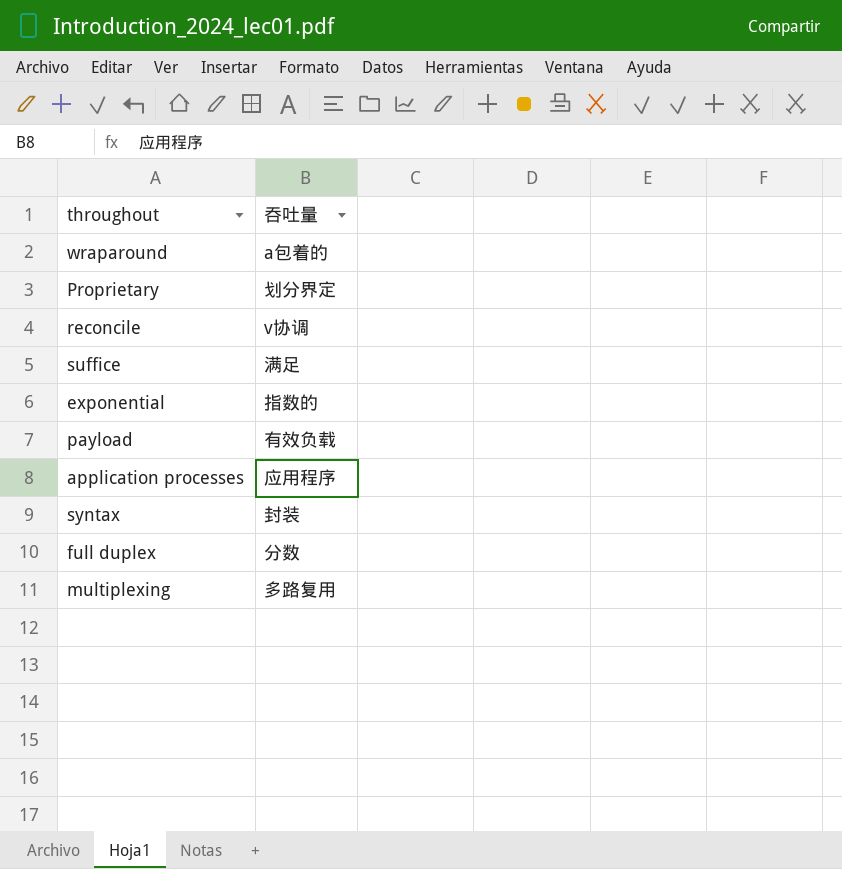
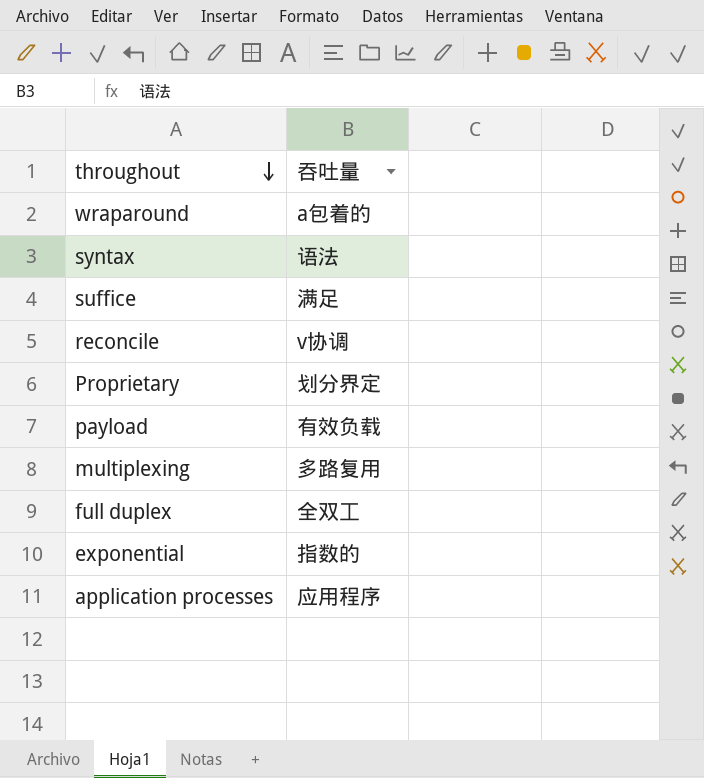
row order: none -> throughout descending
syntax | 吞吐量: 封装 -> 语法
full duplex | 吞吐量: 分数 -> 全双工

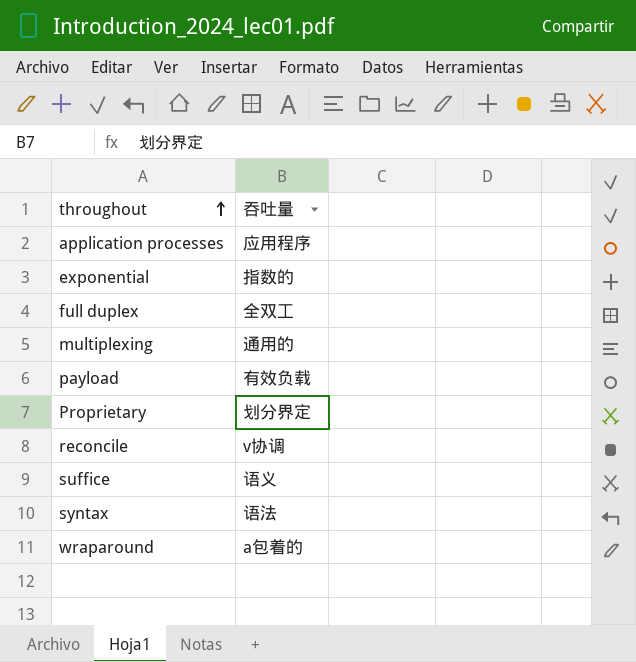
row order: throughout descending -> throughout ascending
multiplexing | 吞吐量: 多路复用 -> 通用的
suffice | 吞吐量: 满足 -> 语义

